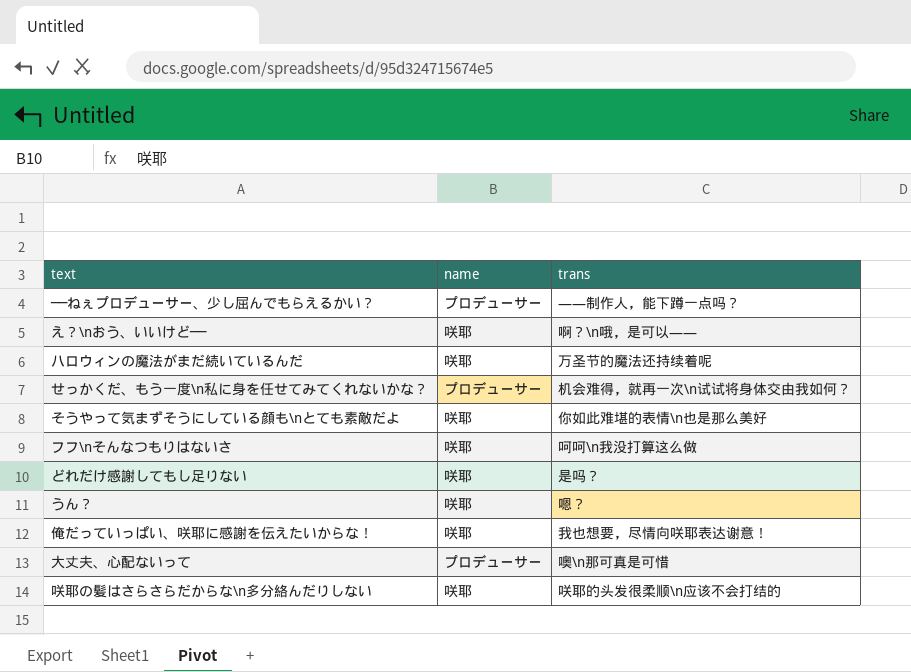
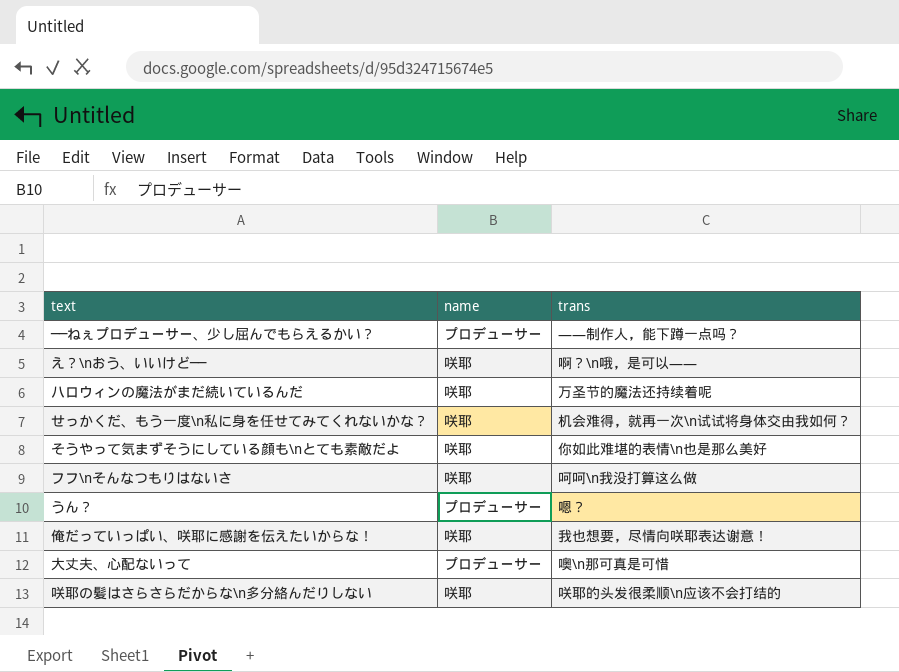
row どれだけ感謝してもし足りない: 咲耶 | 是吗？ -> none
せっかくだ、もう一度\n私に身を任せてみてくれないかな？ | name: プロデューサー -> 咲耶
うん？ | name: 咲耶 -> プロデューサー

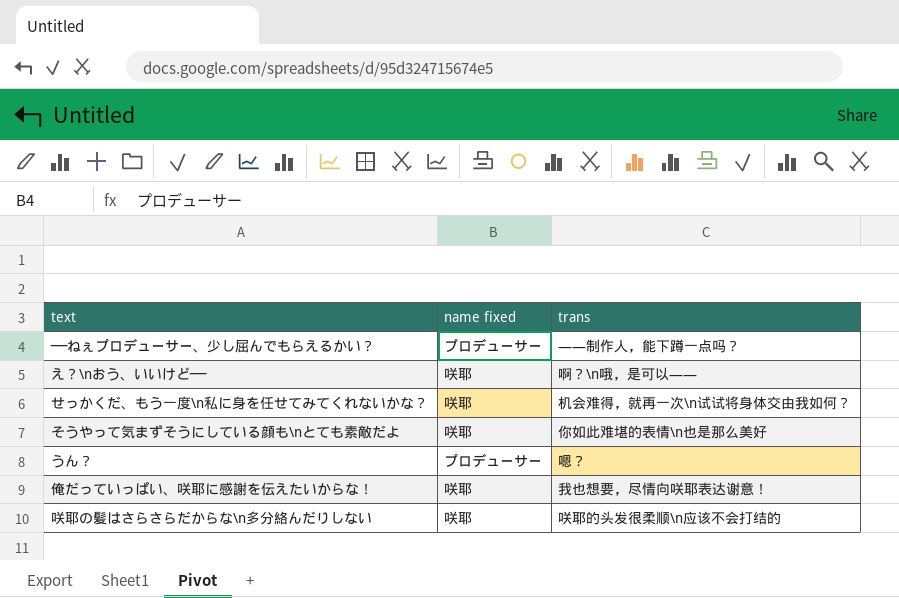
column name: name -> name fixed
row ハロウィンの魔法がまだ続いているんだ: 咲耶 | 万圣节的魔法还持续着呢 -> none
row フフ\nそんなつもりはないさ: 咲耶 | 呵呵\n我没打算这么做 -> none
row 大丈夫、心配ないって: プロデューサー | 噢\n那可真是可惜 -> none

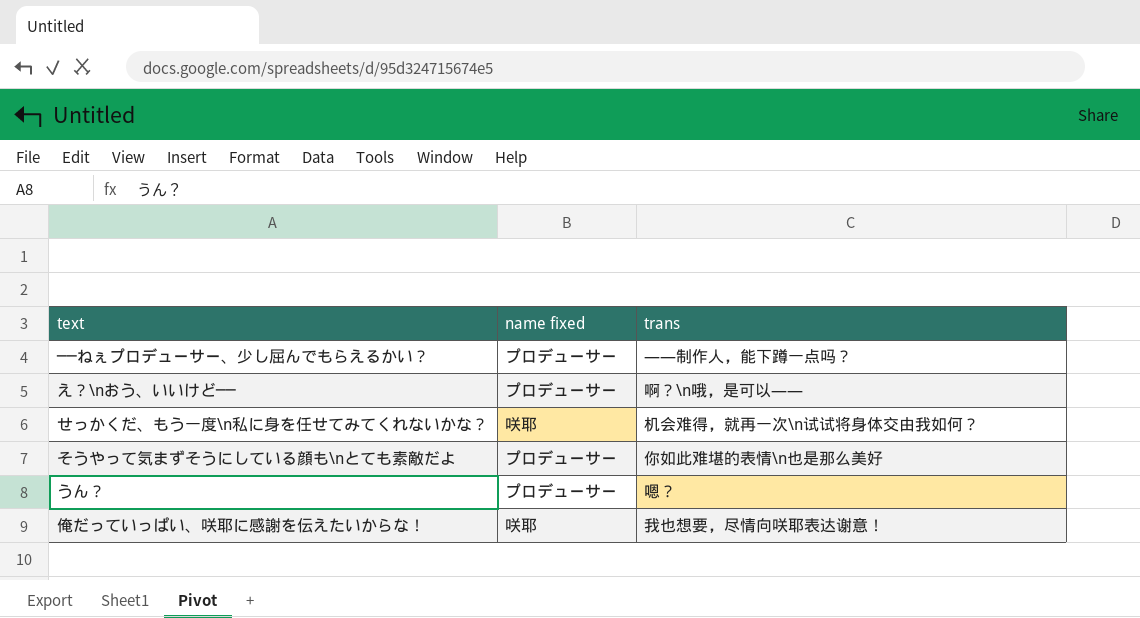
row 咲耶の髪はさらさらだからな\n多分絡んだりしない: 咲耶 | 咲耶的头发很柔顺\n应该不会打结的 -> none
え？\nおう、いいけど── | name fixed: 咲耶 -> プロデューサー
そうやって気まずそうにしている顔も\nとても素敵だよ | name fixed: 咲耶 -> プロデューサー

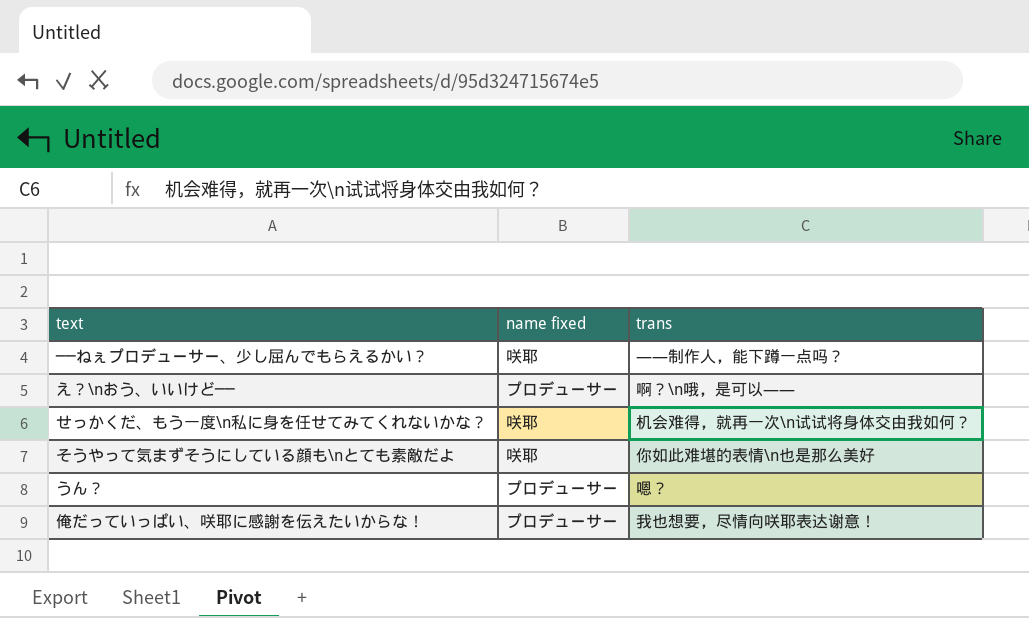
──ねぇプロデューサー、少し屈んでもらえるかい？ | name fixed: プロデューサー -> 咲耶
そうやって気まずそうにしている顔も\nとても素敵だよ | name fixed: プロデューサー -> 咲耶
俺だっていっぱい、咲耶に感謝を伝えたいからな！ | name fixed: 咲耶 -> プロデューサー

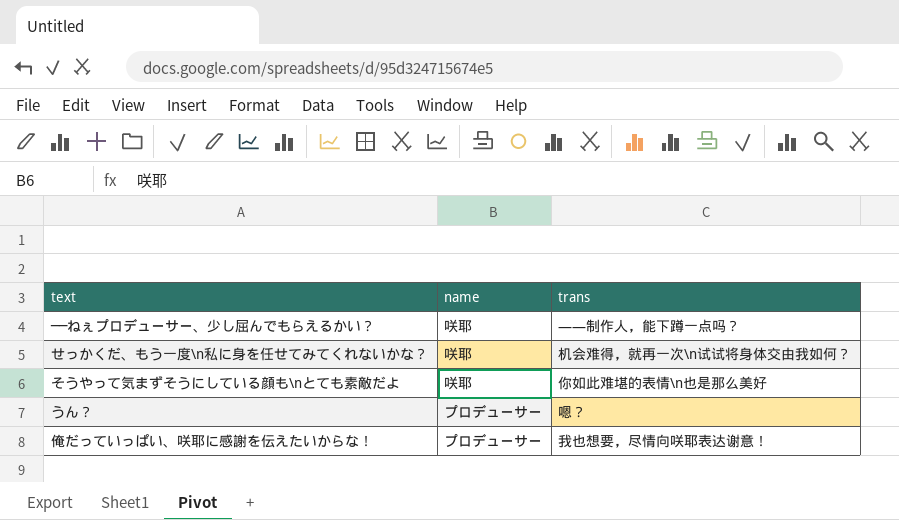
column name: name fixed -> name
row え？\nおう、いいけど──: プロデューサー | 啊？\n哦，是可以—— -> none

